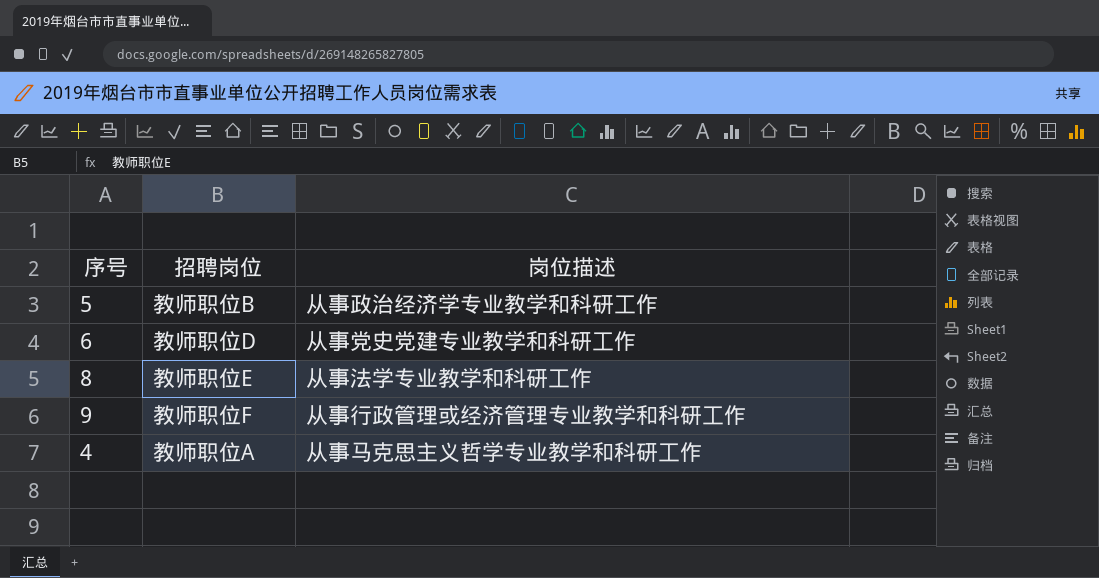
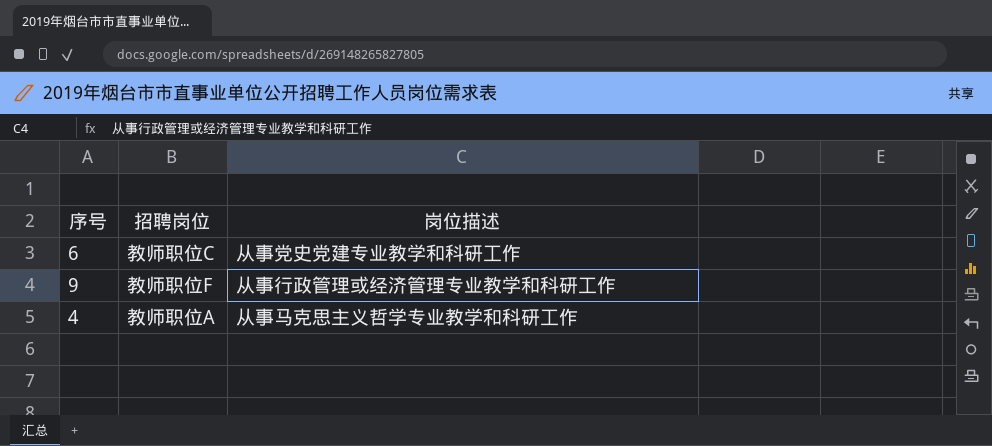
row 5: 教师职位B | 从事政治经济学专业教学和科研工作 -> none
row 8: 教师职位E | 从事法学专业教学和科研工作 -> none
6 | 招聘岗位: 教师职位D -> 教师职位C

